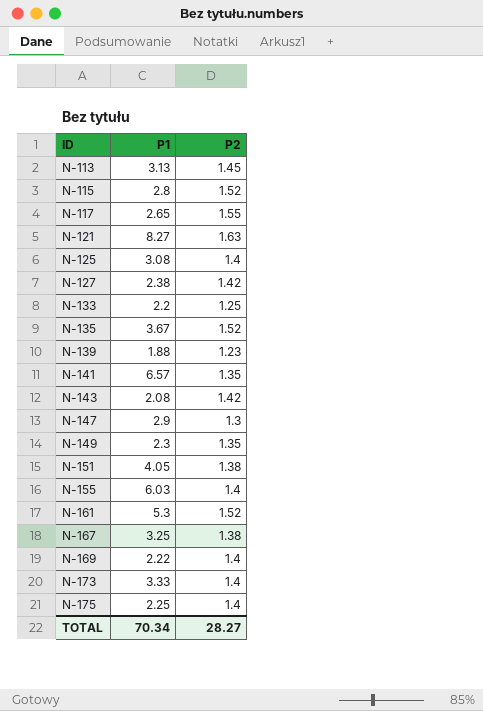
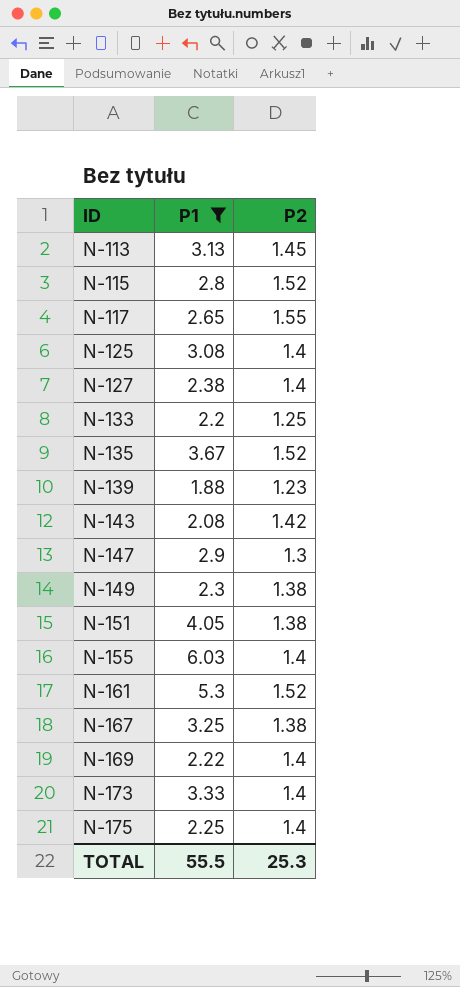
filter: none -> P1 <= 6.03
N-127 | P2: 1.42 -> 1.4
N-149 | P2: 1.35 -> 1.38
TOTAL | P1: 70.34 -> 55.5
TOTAL | P2: 28.27 -> 25.3

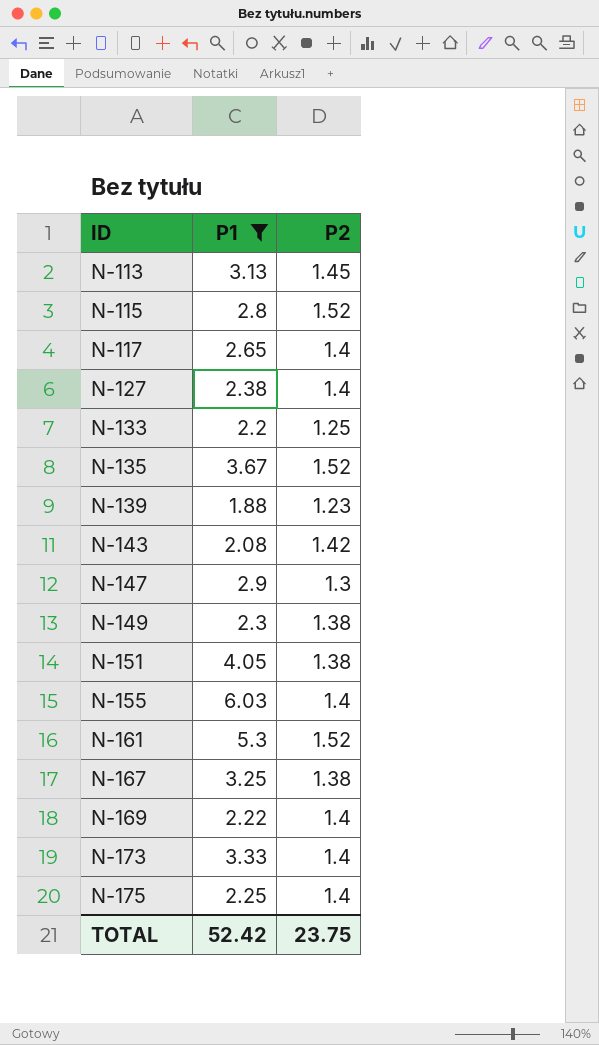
row N-125: 3.08 | 1.4 -> none
N-117 | P2: 1.55 -> 1.4
TOTAL | P1: 55.5 -> 52.42
TOTAL | P2: 25.3 -> 23.75

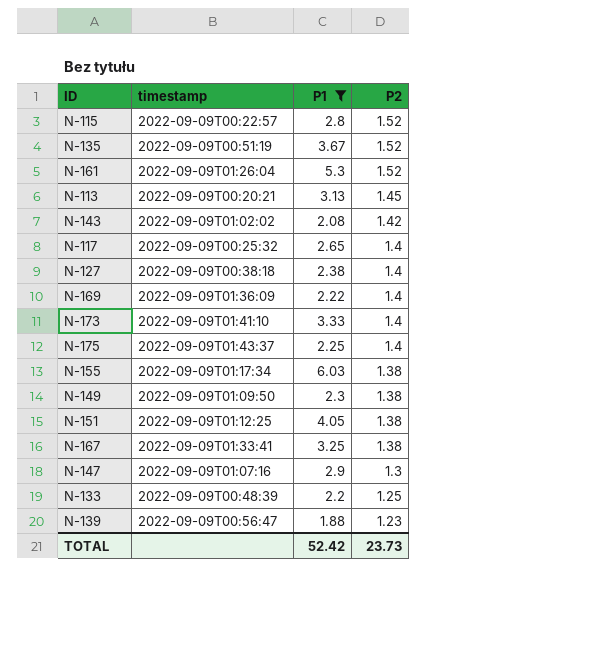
row order: ID ascending -> P2 descending
column timestamp | position: none -> 2
N-155 | P2: 1.4 -> 1.38
TOTAL | P2: 23.75 -> 23.73

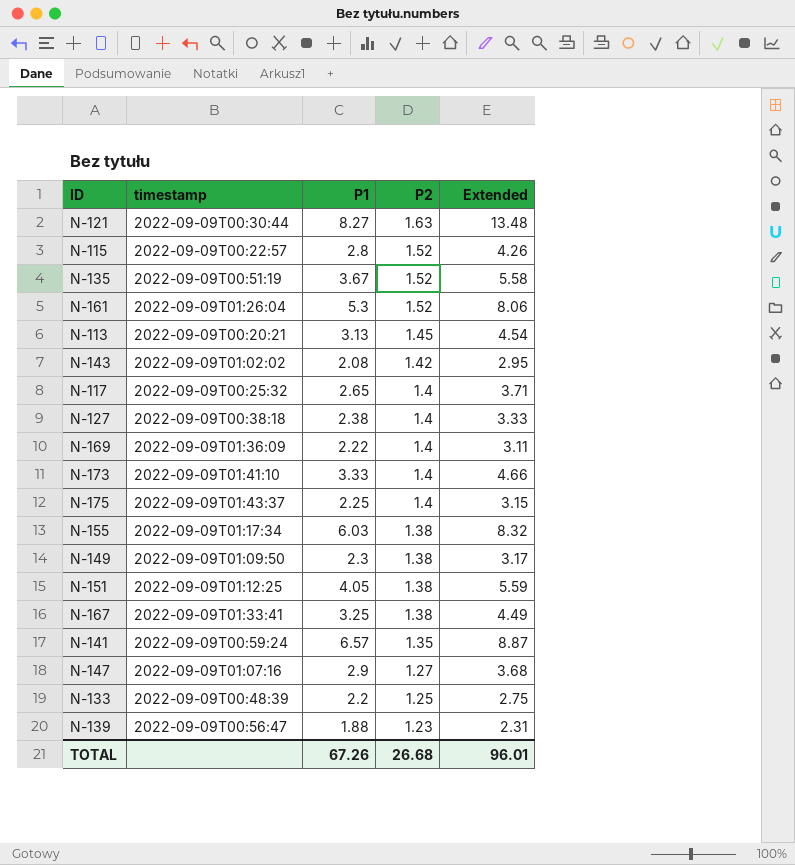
filter: P1 <= 6.03 -> none
column Extended | formula: none -> [P1] * [P2]
N-147 | P2: 1.3 -> 1.27
TOTAL | P1: 52.42 -> 67.26
TOTAL | P2: 23.73 -> 26.68

